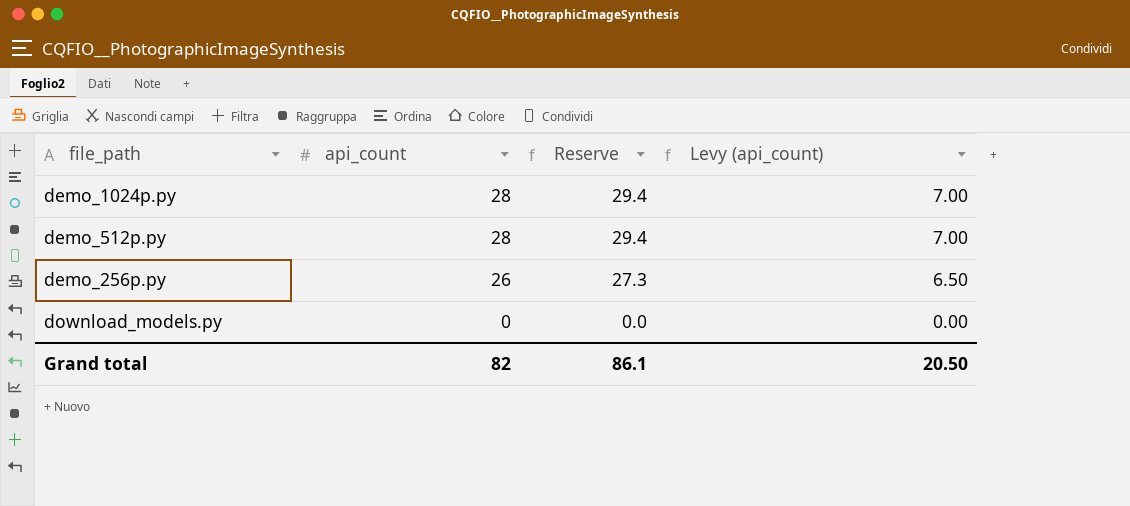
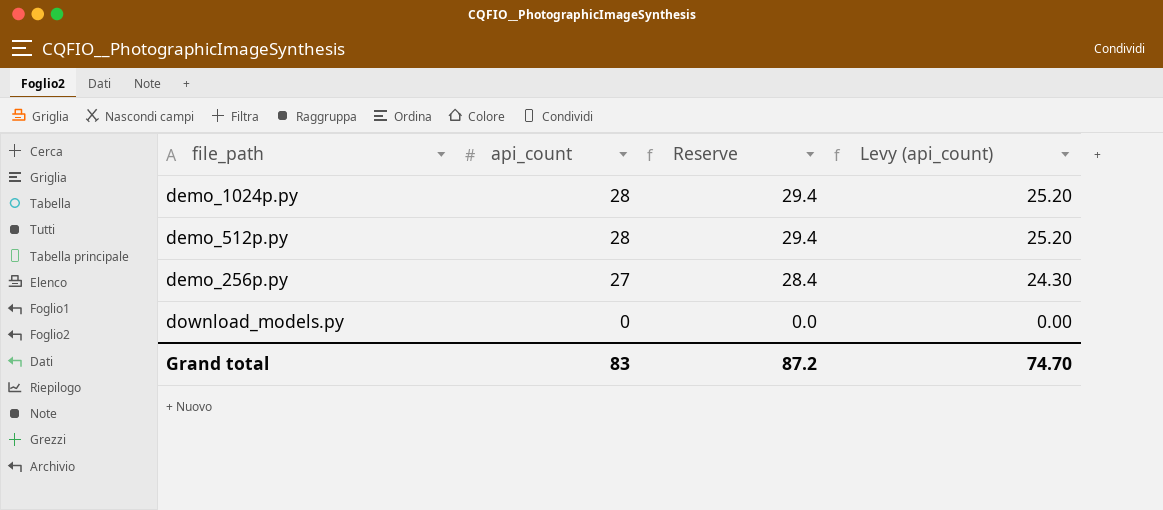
column Levy (api_count) | formula: [api_count] * 0.25 -> [api_count] * 0.9
demo_256p.py | api_count: 26 -> 27
demo_256p.py | Reserve: 27.3 -> 28.4
Grand total | api_count: 82 -> 83
Grand total | Reserve: 86.1 -> 87.2
Grand total | Levy (api_count): 20.50 -> 74.70

